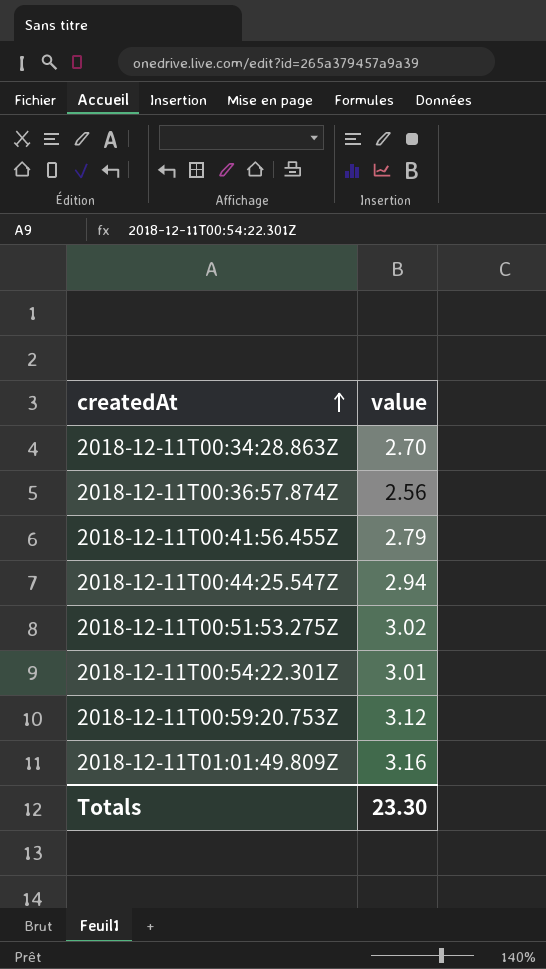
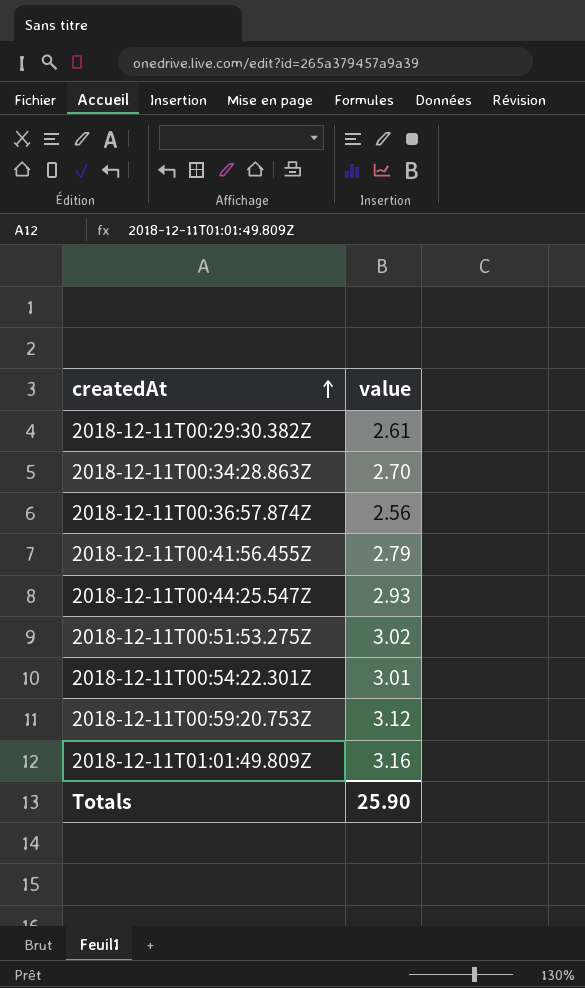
row 2018-12-11T00:29:30.382Z: none -> 2.61
2018-12-11T00:44:25.547Z | value: 2.94 -> 2.93
Totals | value: 23.30 -> 25.90

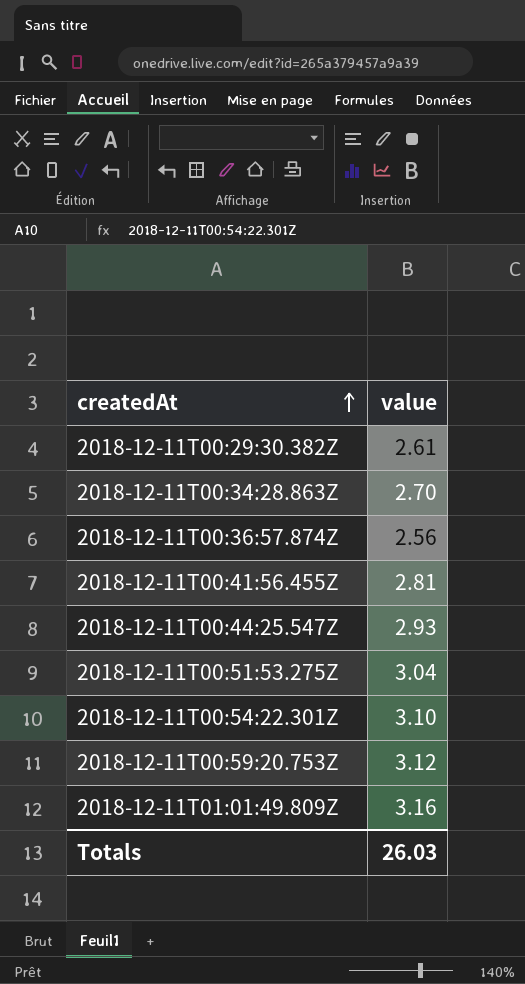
2018-12-11T00:41:56.455Z | value: 2.79 -> 2.81
2018-12-11T00:51:53.275Z | value: 3.02 -> 3.04
2018-12-11T00:54:22.301Z | value: 3.01 -> 3.10
Totals | value: 25.90 -> 26.03

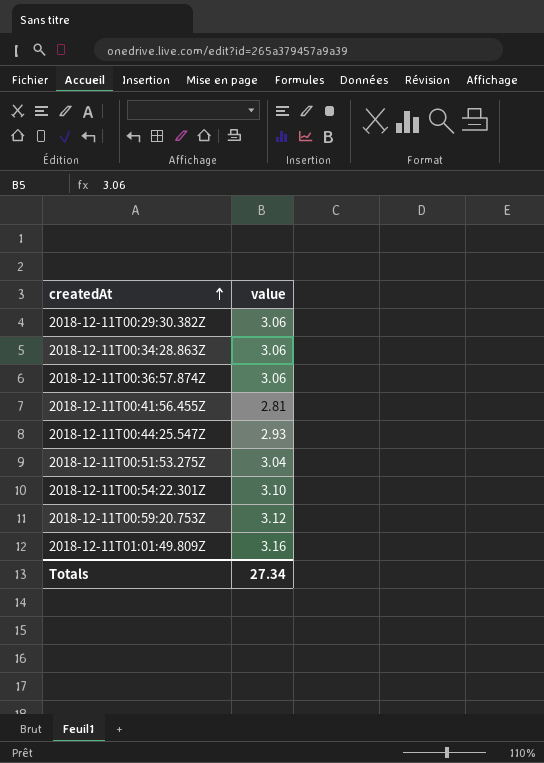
2018-12-11T00:29:30.382Z | value: 2.61 -> 3.06
2018-12-11T00:34:28.863Z | value: 2.70 -> 3.06
2018-12-11T00:36:57.874Z | value: 2.56 -> 3.06
Totals | value: 26.03 -> 27.34

